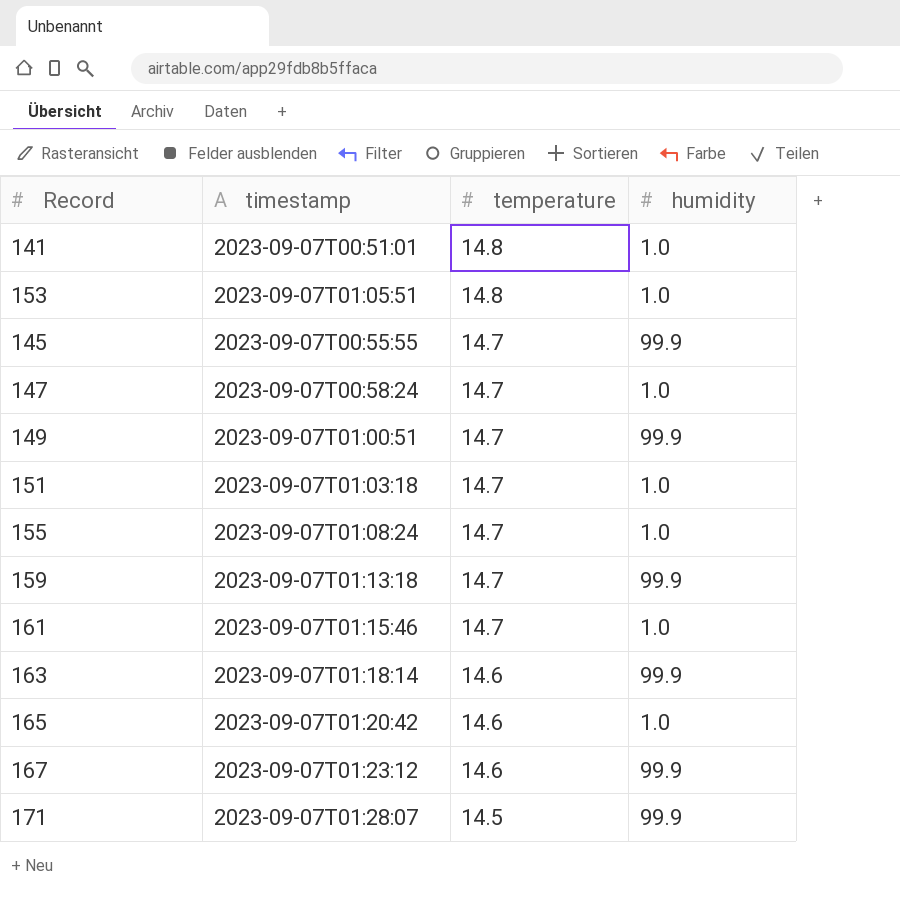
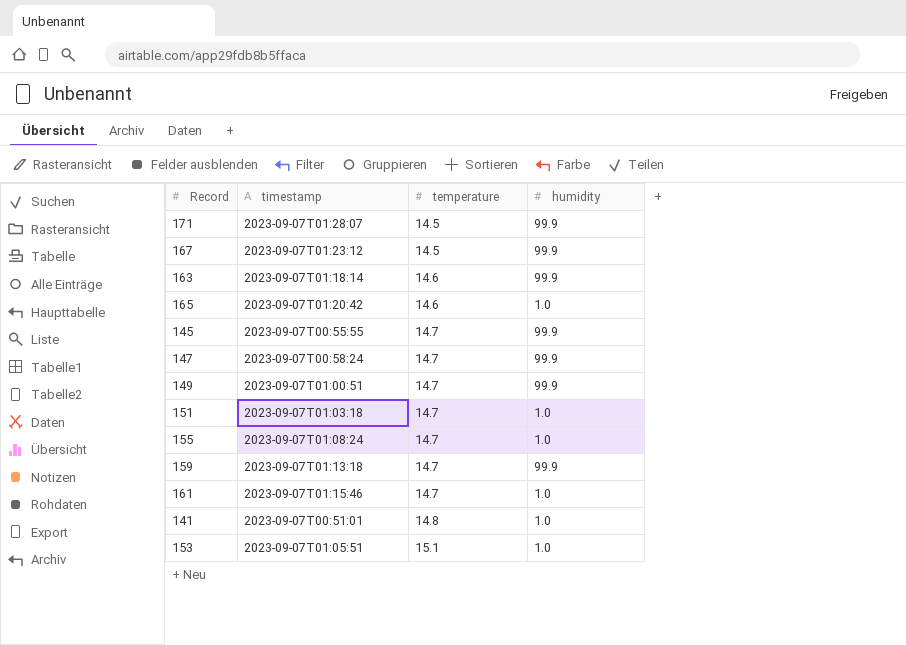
row order: temperature descending -> temperature ascending
167 | temperature: 14.6 -> 14.5
147 | humidity: 1.0 -> 99.9
153 | temperature: 14.8 -> 15.1

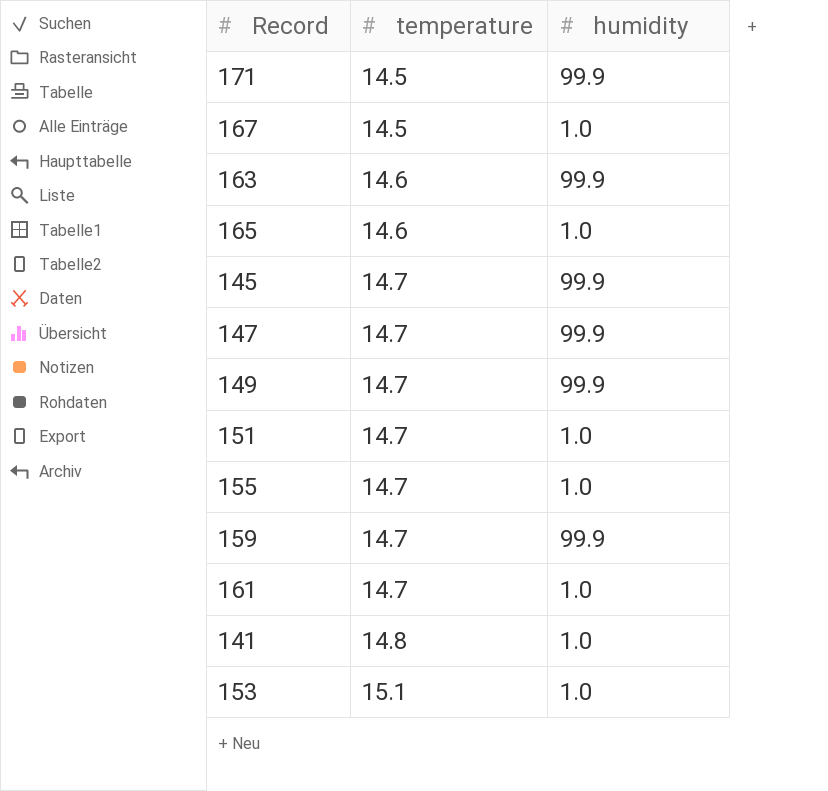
column timestamp | position: 2 -> none
167 | humidity: 99.9 -> 1.0

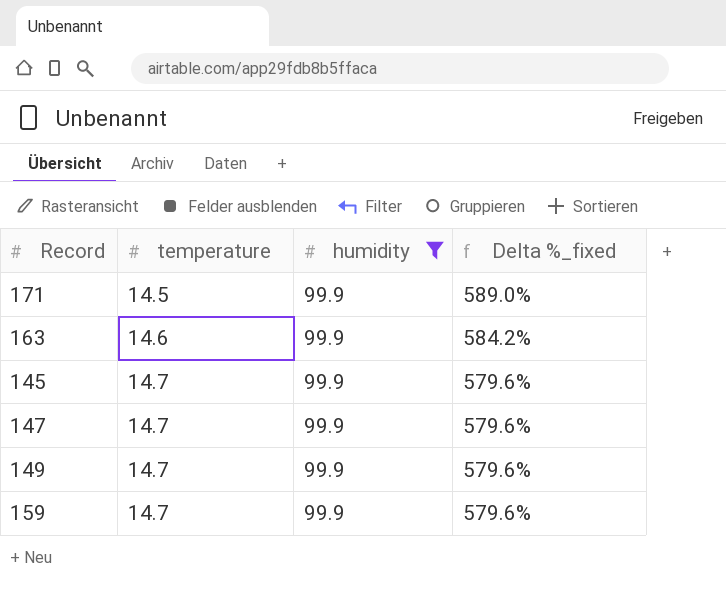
filter: none -> humidity = 99.9
column Delta %_fixed | formula: none -> ([humidity] - [temperature]) / [temperature]

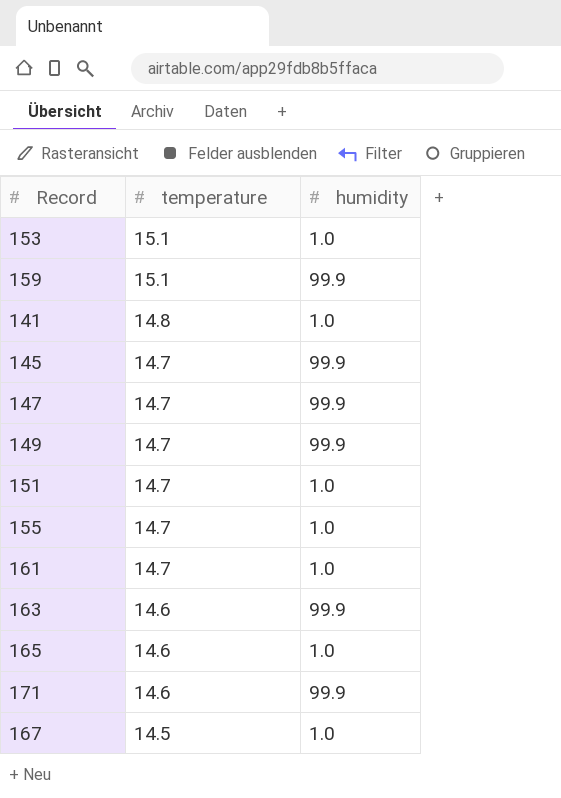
filter: humidity = 99.9 -> none
row order: temperature ascending -> temperature descending
column Delta %_fixed | formula: ([humidity] - [temperature]) / [temperature] -> none
159 | temperature: 14.7 -> 15.1
171 | temperature: 14.5 -> 14.6

